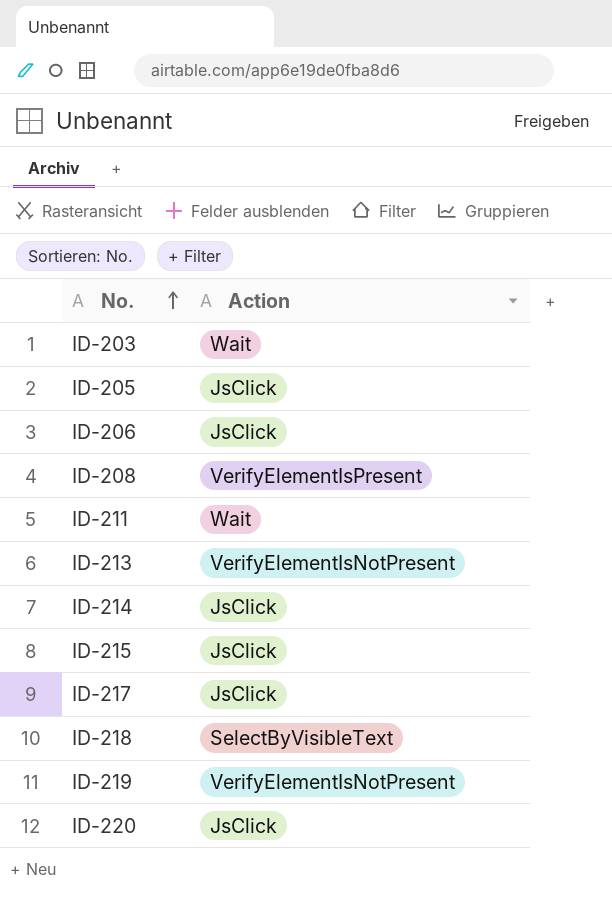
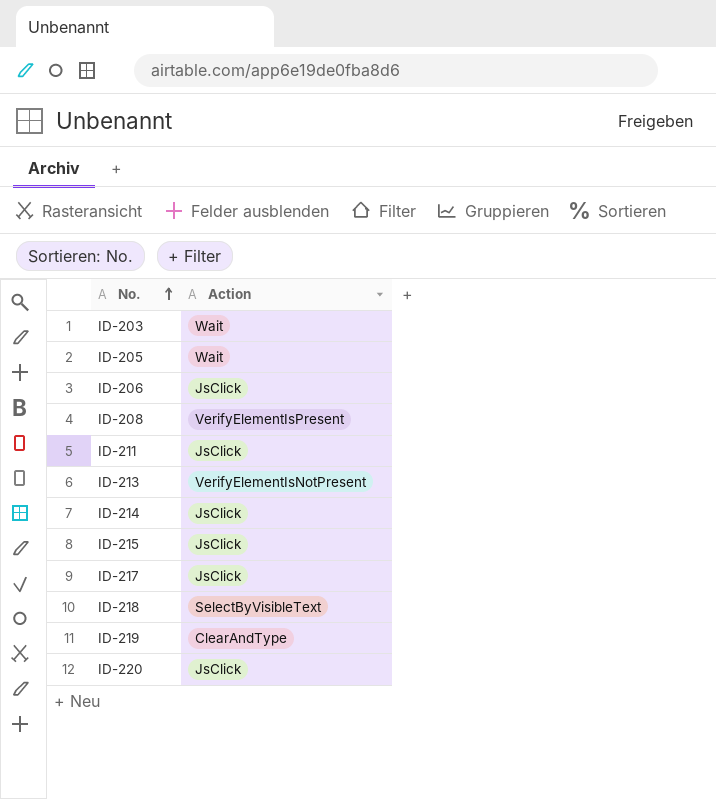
ID-205 | Action: JsClick -> Wait
ID-211 | Action: Wait -> JsClick
ID-219 | Action: VerifyElementIsNotPresent -> ClearAndType

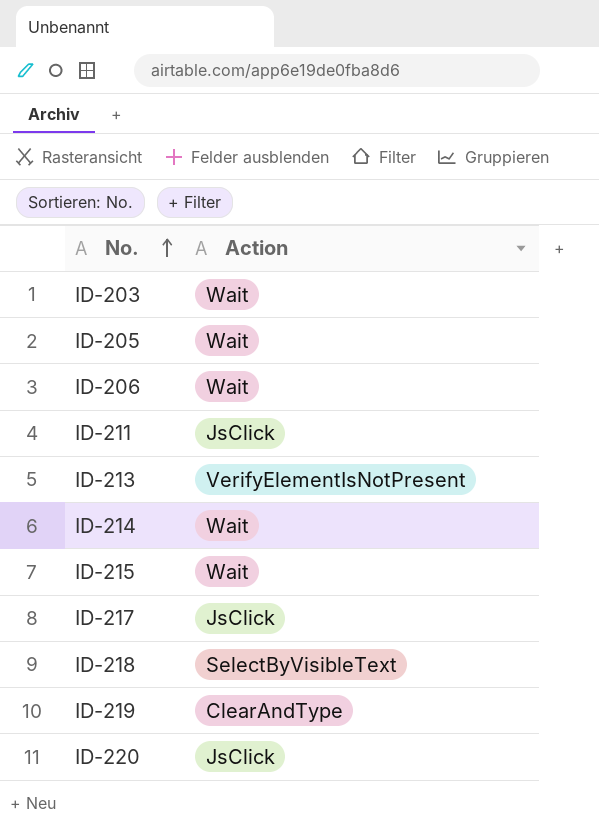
row ID-208: VerifyElementIsPresent -> none
ID-206 | Action: JsClick -> Wait
ID-214 | Action: JsClick -> Wait
ID-215 | Action: JsClick -> Wait

